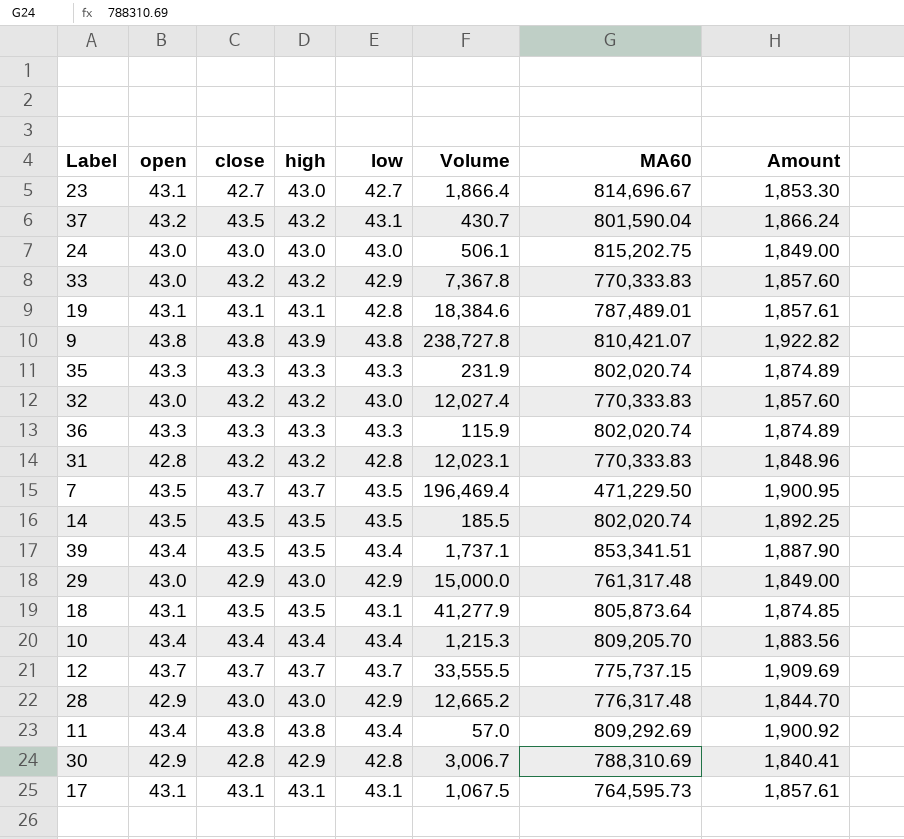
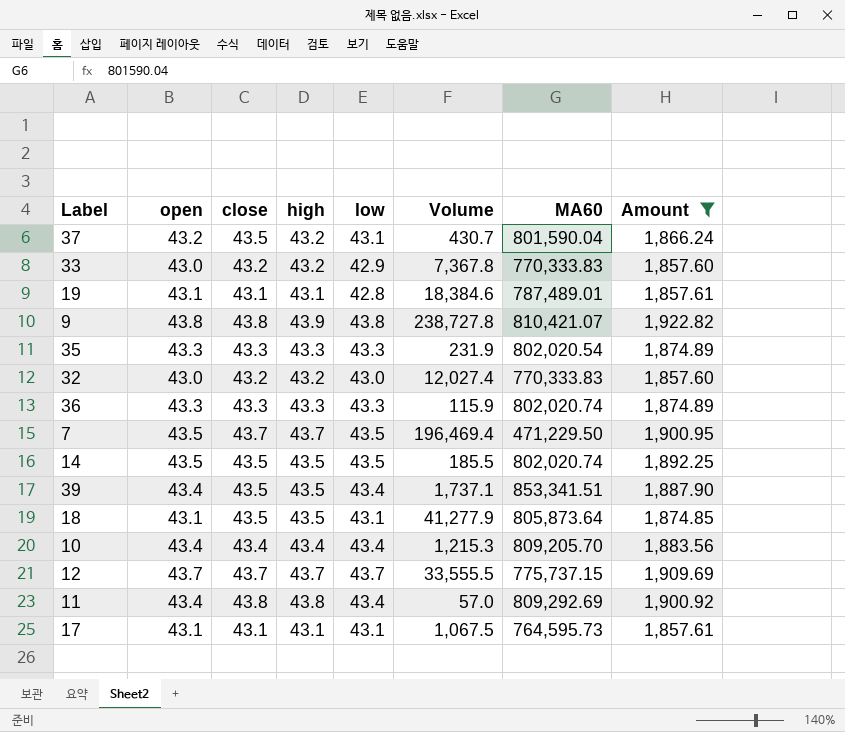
filter: none -> Amount >= 1,857.60
35 | MA60: 802,020.74 -> 802,020.54

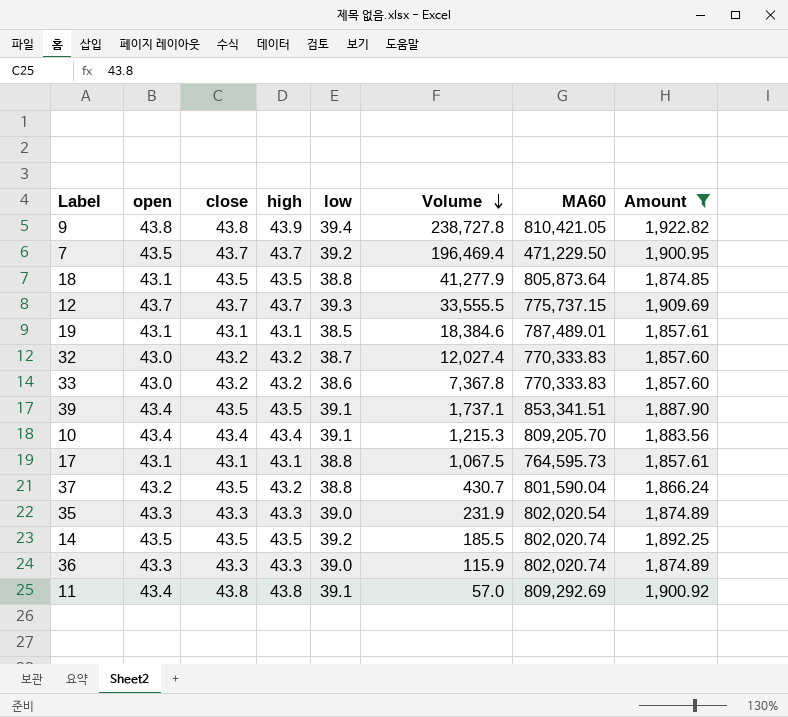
row order: none -> Volume descending
9 | low: 43.8 -> 39.4
9 | MA60: 810,421.07 -> 810,421.05
7 | low: 43.5 -> 39.2
18 | low: 43.1 -> 38.8
12 | low: 43.7 -> 39.3
19 | low: 42.8 -> 38.5
32 | low: 43.0 -> 38.7
33 | low: 42.9 -> 38.6
39 | low: 43.4 -> 39.1
10 | low: 43.4 -> 39.1
17 | low: 43.1 -> 38.8
37 | low: 43.1 -> 38.8
35 | low: 43.3 -> 39.0
14 | low: 43.5 -> 39.2
36 | low: 43.3 -> 39.0
11 | low: 43.4 -> 39.1

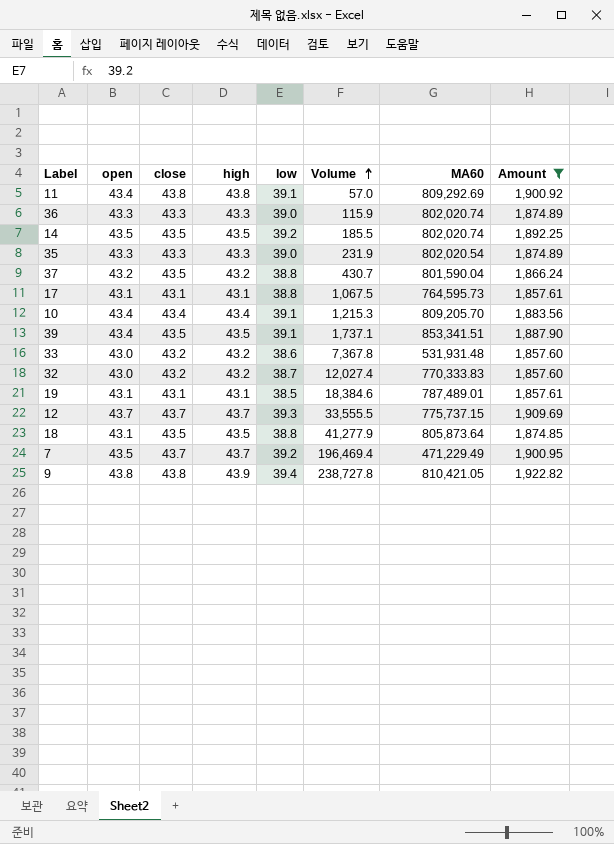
row order: Volume descending -> Volume ascending
33 | MA60: 770,333.83 -> 531,931.48
7 | MA60: 471,229.50 -> 471,229.49

